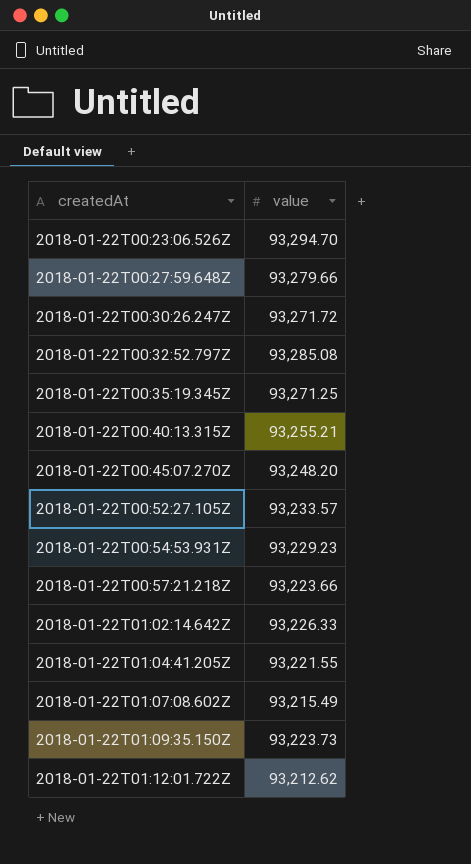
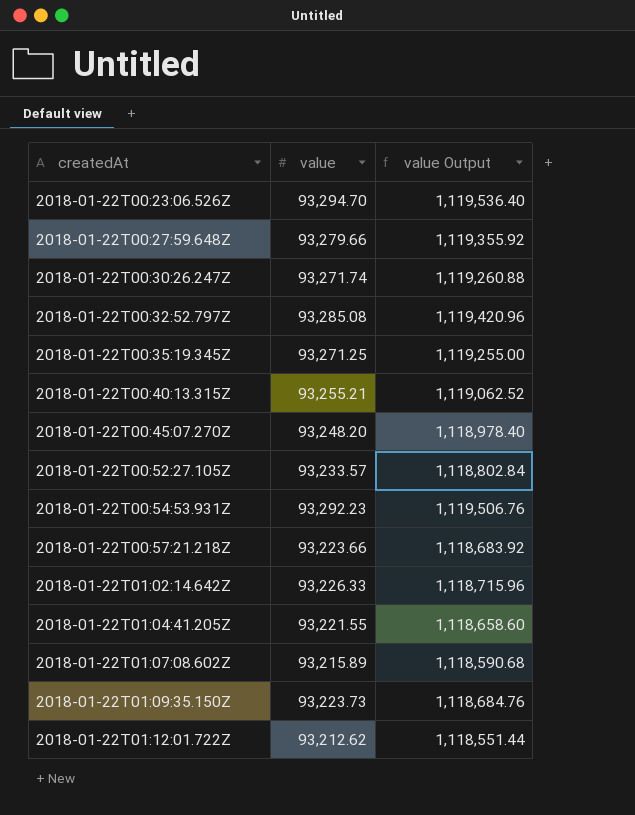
column value Output | formula: none -> [value] * 12
2018-01-22T00:30:26.247Z | value: 93,271.72 -> 93,271.74
2018-01-22T00:54:53.931Z | value: 93,229.23 -> 93,292.23
2018-01-22T01:07:08.602Z | value: 93,215.49 -> 93,215.89

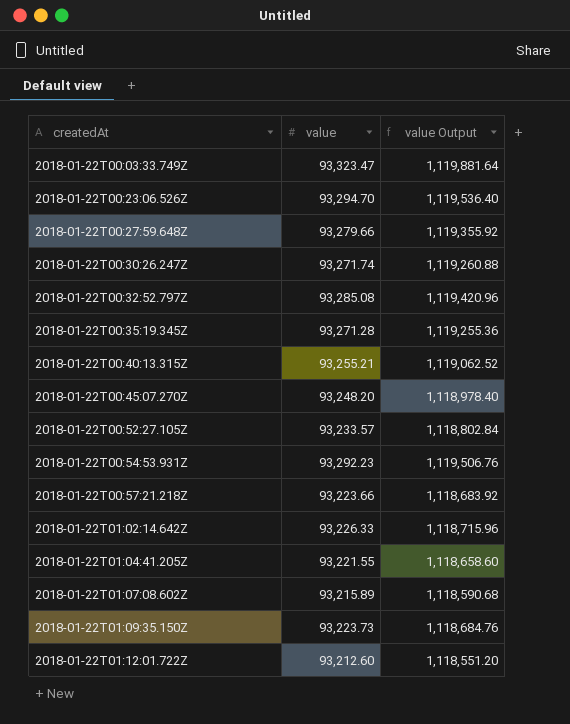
row 2018-01-22T00:03:33.749Z: none -> 93,323.47 | 1,119,881.64
2018-01-22T00:35:19.345Z | value: 93,271.25 -> 93,271.28
2018-01-22T00:35:19.345Z | value Output: 1,119,255.00 -> 1,119,255.36
2018-01-22T01:12:01.722Z | value: 93,212.62 -> 93,212.60
2018-01-22T01:12:01.722Z | value Output: 1,118,551.44 -> 1,118,551.20

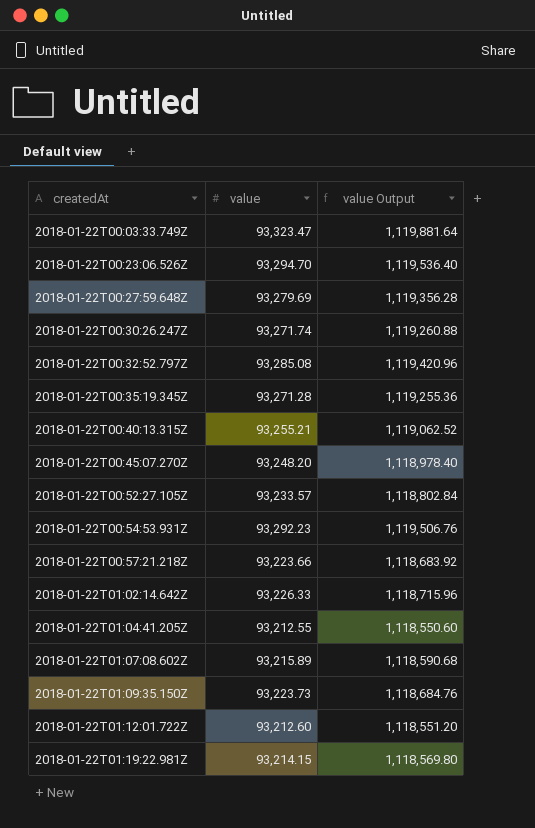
2018-01-22T00:27:59.648Z | value: 93,279.66 -> 93,279.69
2018-01-22T00:27:59.648Z | value Output: 1,119,355.92 -> 1,119,356.28
2018-01-22T01:04:41.205Z | value: 93,221.55 -> 93,212.55
2018-01-22T01:04:41.205Z | value Output: 1,118,658.60 -> 1,118,550.60
row 2018-01-22T01:19:22.981Z: none -> 93,214.15 | 1,118,569.80

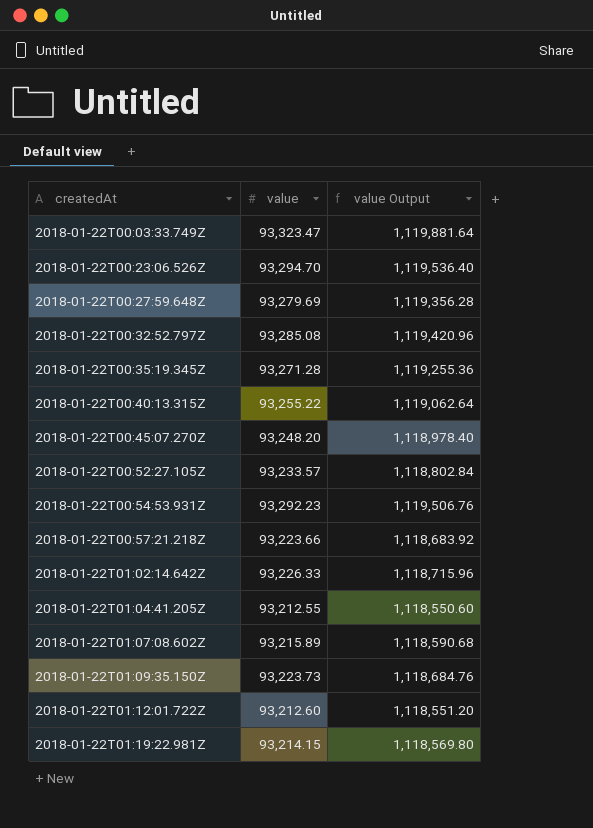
row 2018-01-22T00:30:26.247Z: 93,271.74 | 1,119,260.88 -> none
2018-01-22T00:40:13.315Z | value: 93,255.21 -> 93,255.22
2018-01-22T00:40:13.315Z | value Output: 1,119,062.52 -> 1,119,062.64

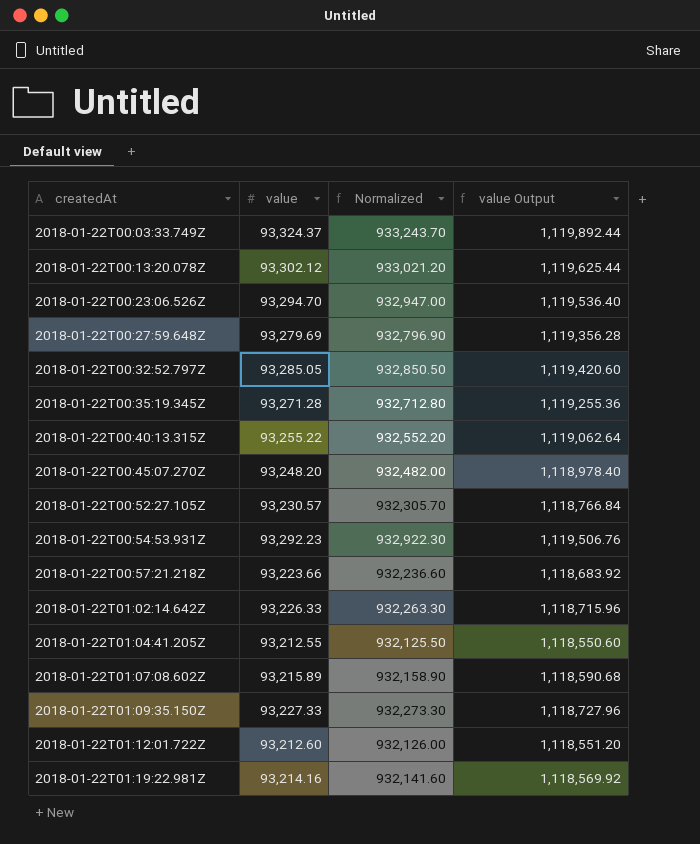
column Normalized | formula: none -> [value] * 10
2018-01-22T00:03:33.749Z | value: 93,323.47 -> 93,324.37
2018-01-22T00:03:33.749Z | value Output: 1,119,881.64 -> 1,119,892.44
row 2018-01-22T00:13:20.078Z: none -> 93,302.12 | 933,021.20 | 1,119,625.44
2018-01-22T00:32:52.797Z | value: 93,285.08 -> 93,285.05
2018-01-22T00:32:52.797Z | value Output: 1,119,420.96 -> 1,119,420.60
2018-01-22T00:52:27.105Z | value: 93,233.57 -> 93,230.57
2018-01-22T00:52:27.105Z | value Output: 1,118,802.84 -> 1,118,766.84
2018-01-22T01:09:35.150Z | value: 93,223.73 -> 93,227.33
2018-01-22T01:09:35.150Z | value Output: 1,118,684.76 -> 1,118,727.96
2018-01-22T01:19:22.981Z | value: 93,214.15 -> 93,214.16
2018-01-22T01:19:22.981Z | value Output: 1,118,569.80 -> 1,118,569.92

